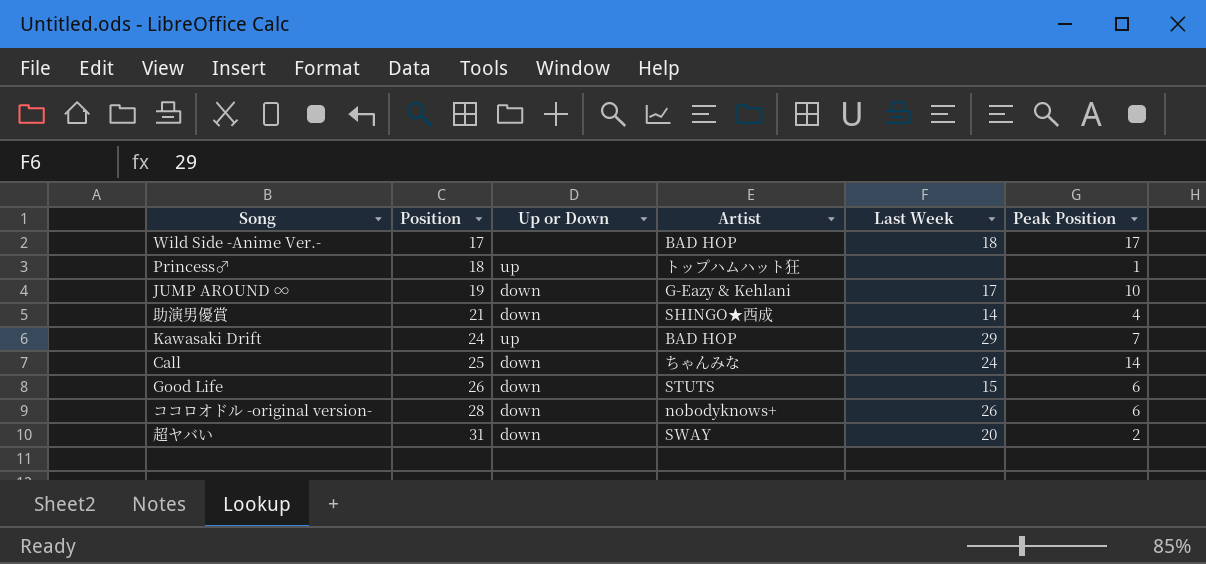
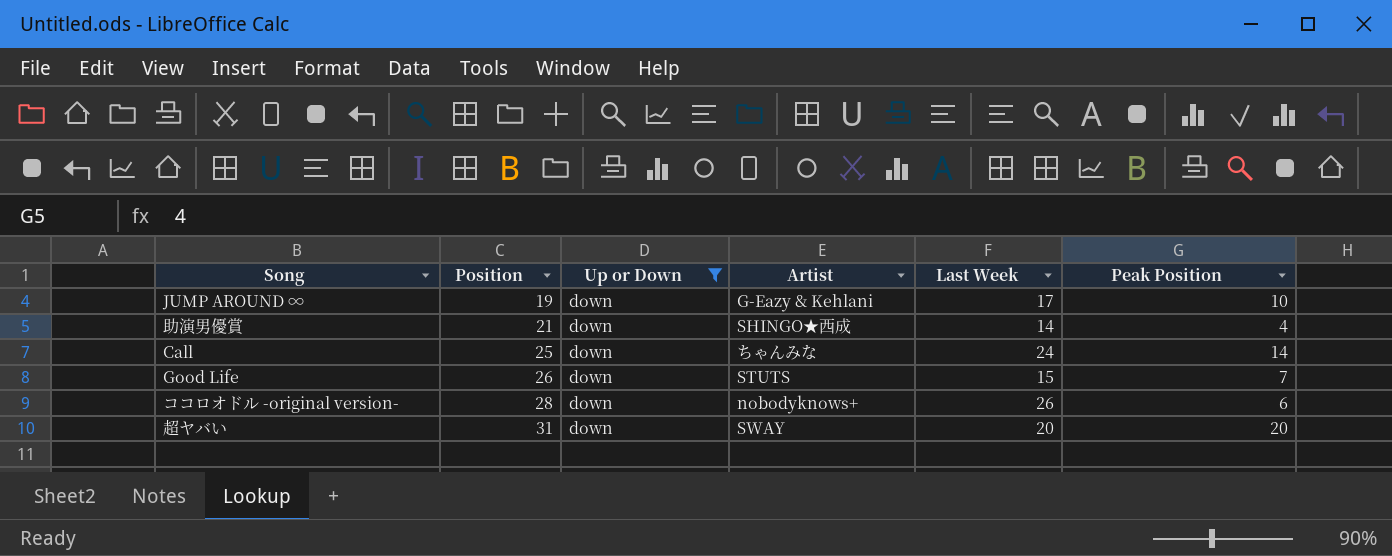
filter: none -> Up or Down = down
Good Life | Peak Position: 6 -> 7
超ヤバい | Peak Position: 2 -> 20

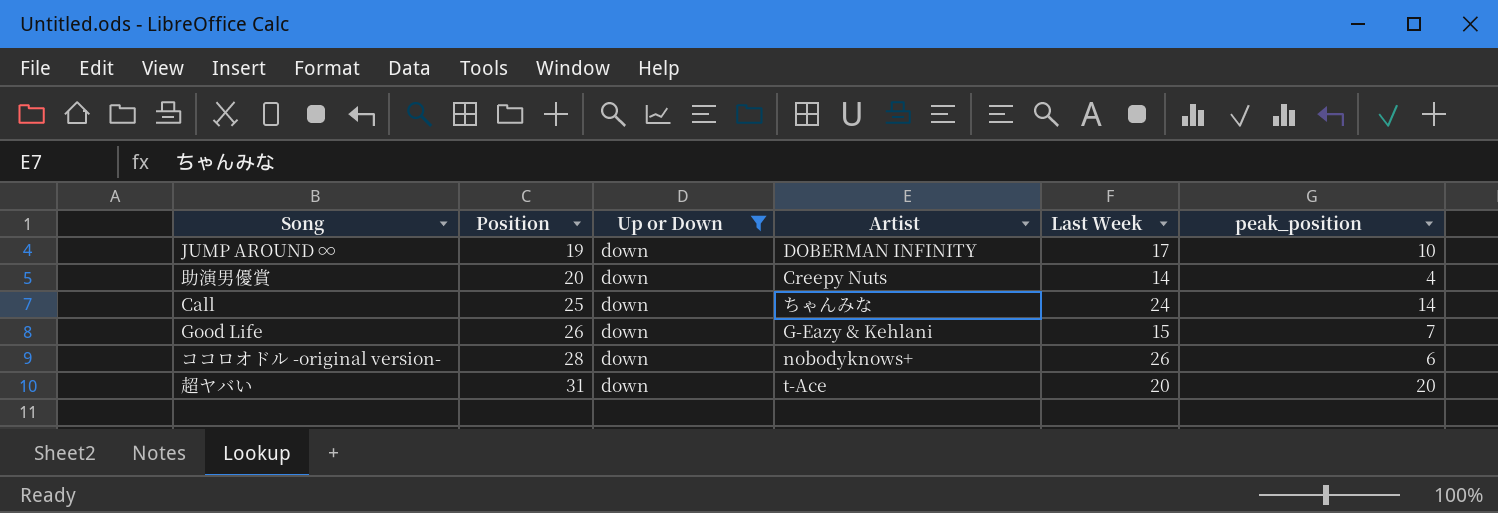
column name: Peak Position -> peak_position
JUMP AROUND ∞ | Artist: G-Eazy & Kehlani -> DOBERMAN INFINITY
助演男優賞 | Position: 21 -> 20
助演男優賞 | Artist: SHINGO★西成 -> Creepy Nuts
Good Life | Artist: STUTS -> G-Eazy & Kehlani
超ヤバい | Artist: SWAY -> t-Ace

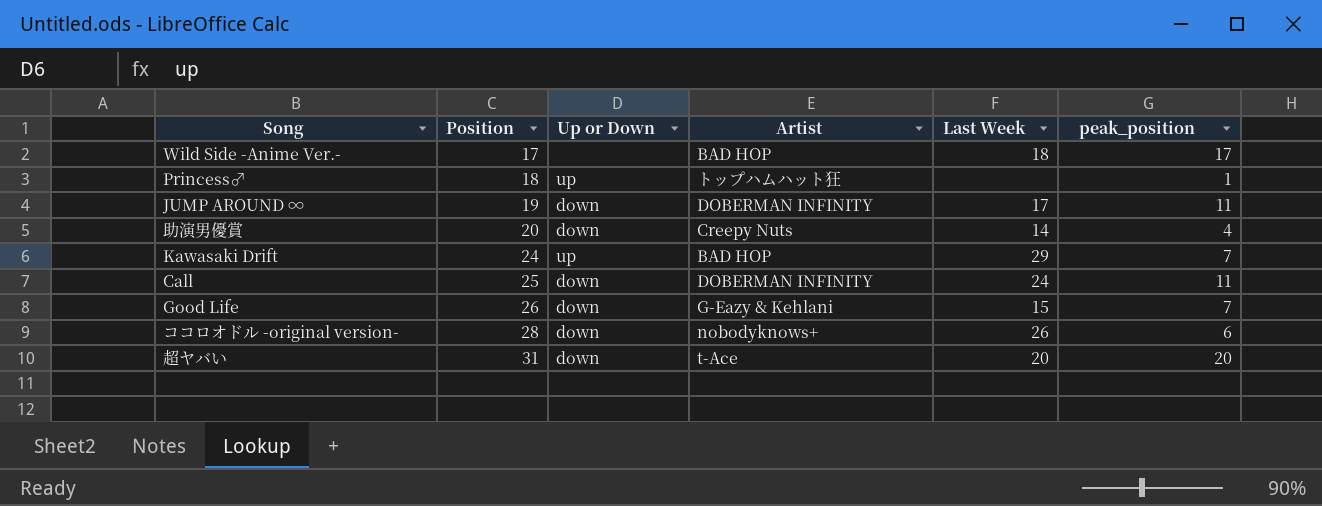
filter: Up or Down = down -> none
JUMP AROUND ∞ | peak_position: 10 -> 11
Call | Artist: ちゃんみな -> DOBERMAN INFINITY
Call | peak_position: 14 -> 11

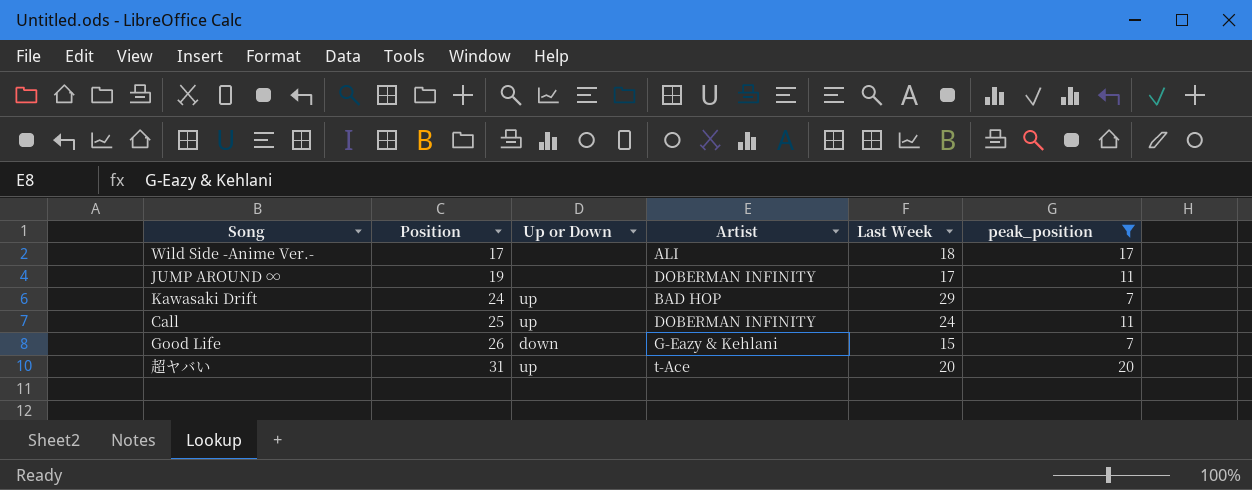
filter: none -> peak_position >= 7
Wild Side -Anime Ver.- | Artist: BAD HOP -> ALI
JUMP AROUND ∞ | Up or Down: down -> none
Call | Up or Down: down -> up
超ヤバい | Up or Down: down -> up

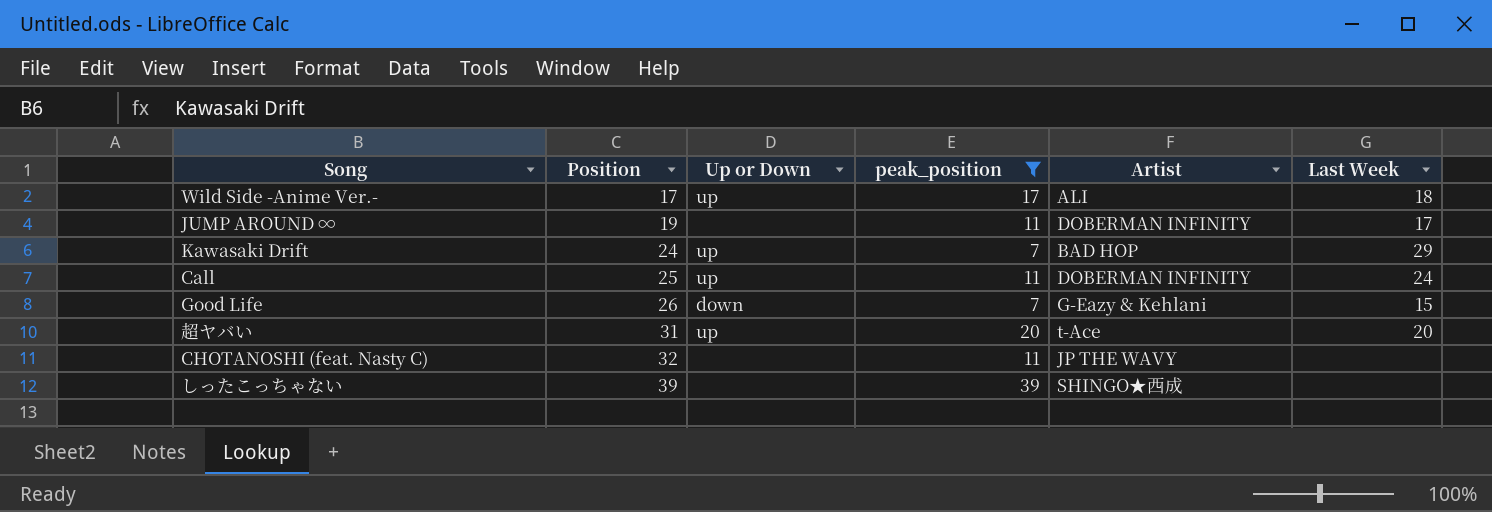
column peak_position | position: 6 -> 4
Wild Side -Anime Ver.- | Up or Down: none -> up
row CHOTANOSHI (feat. Nasty C): none -> 32 | none | 11 | JP THE WAVY | none
row しったこっちゃない: none -> 39 | none | 39 | SHINGO★西成 | none

